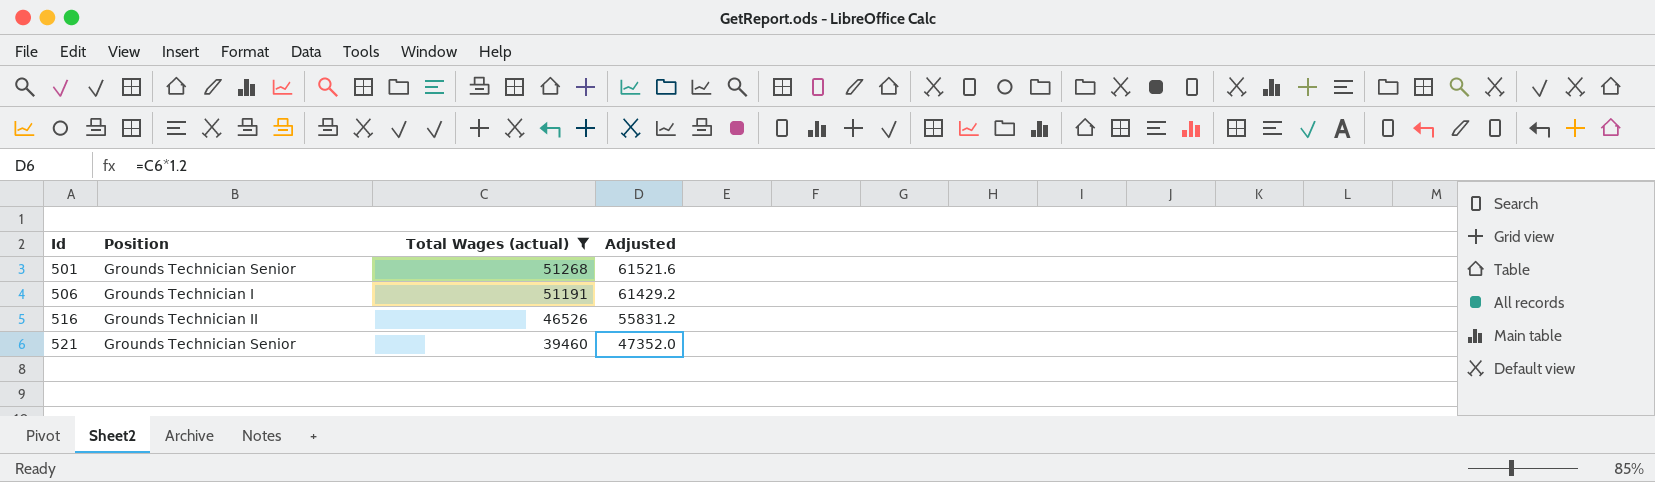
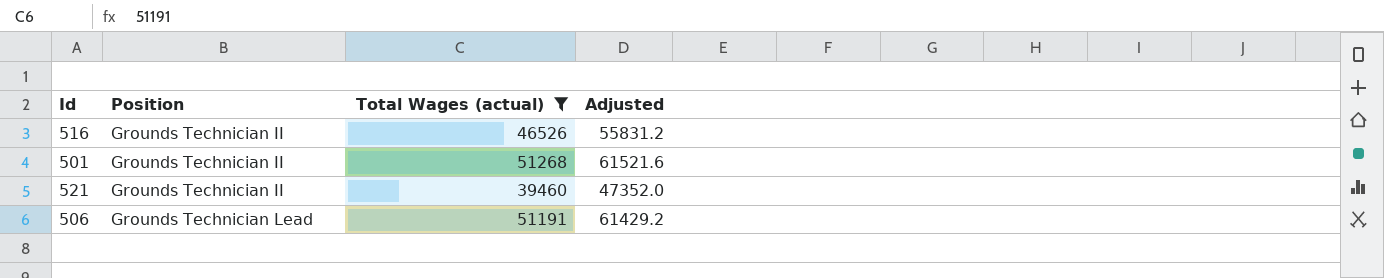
row order: Id ascending -> Position ascending
501 | Position: Grounds Technician Senior -> Grounds Technician II
521 | Position: Grounds Technician Senior -> Grounds Technician II
506 | Position: Grounds Technician I -> Grounds Technician Lead

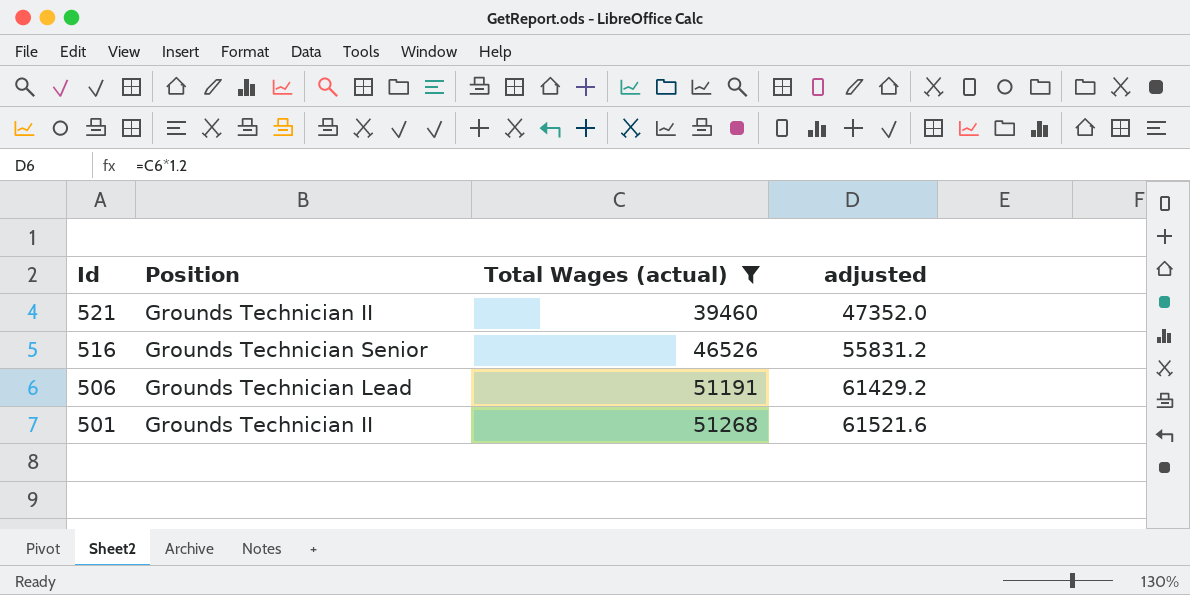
row order: Position ascending -> Id descending
column name: Adjusted -> adjusted
516 | Position: Grounds Technician II -> Grounds Technician Senior

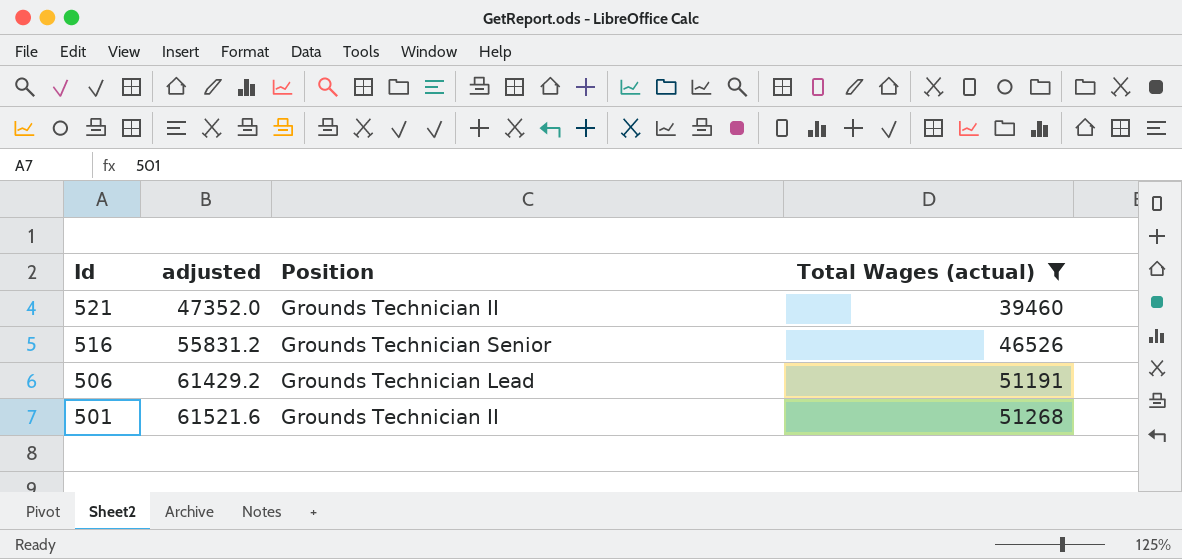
column adjusted | position: 4 -> 2

